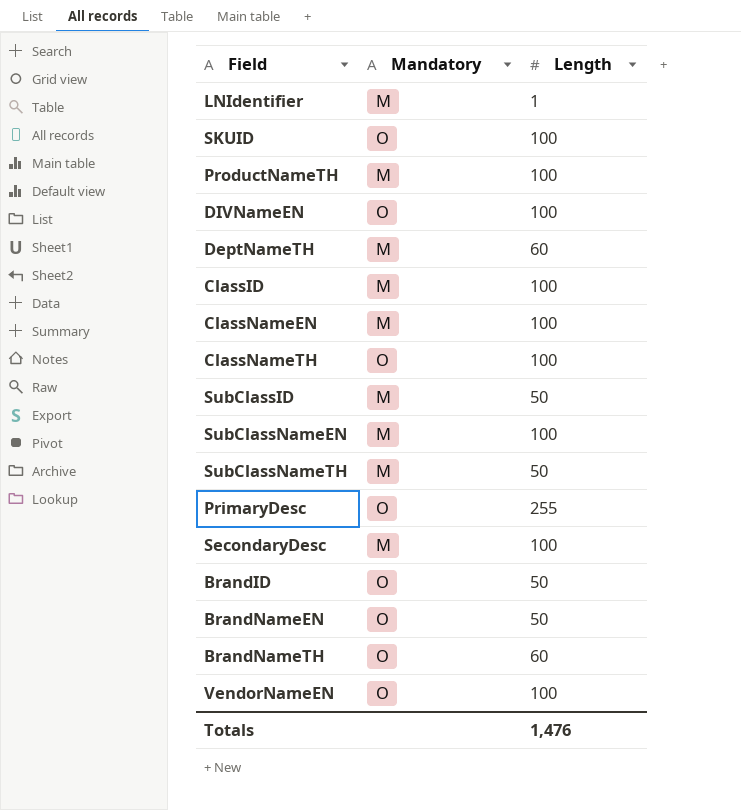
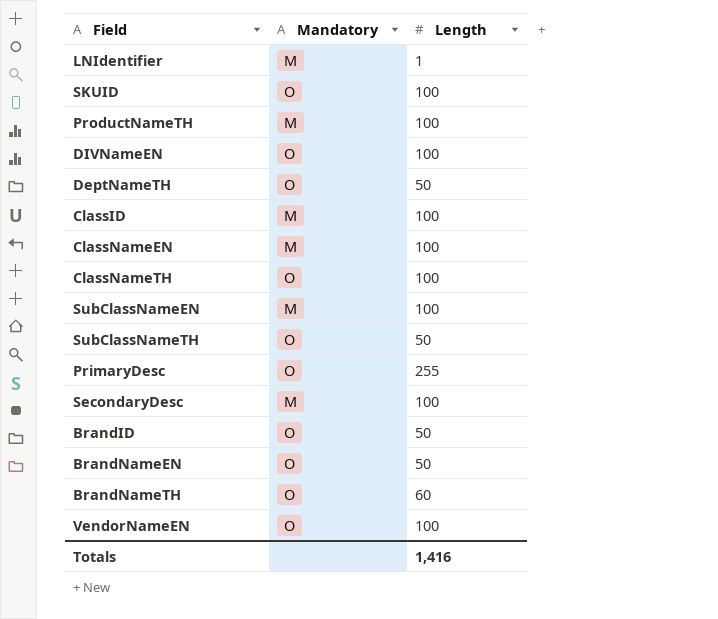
row SubClassID: M | 50 -> none
DeptNameTH | Mandatory: M -> O
DeptNameTH | Length: 60 -> 50
SubClassNameTH | Mandatory: M -> O
Totals | Length: 1,476 -> 1,416

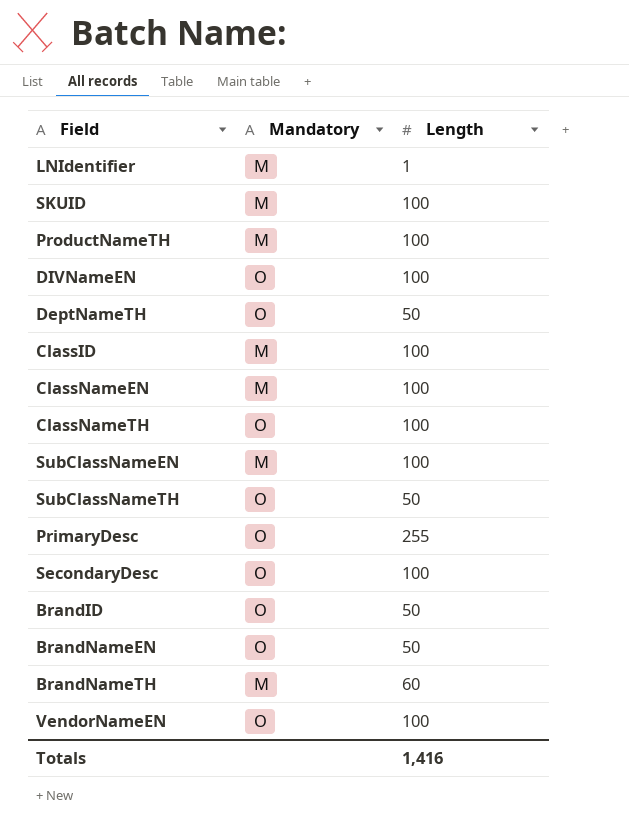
SKUID | Mandatory: O -> M
SecondaryDesc | Mandatory: M -> O
BrandNameTH | Mandatory: O -> M

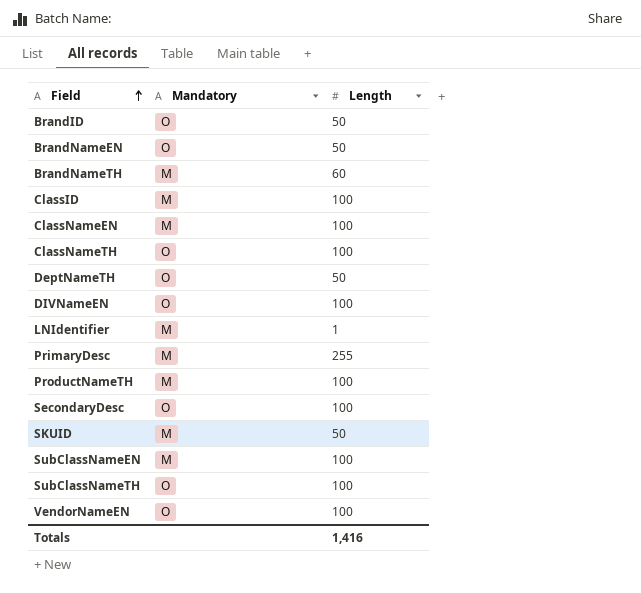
row order: none -> Field ascending
PrimaryDesc | Mandatory: O -> M
SKUID | Length: 100 -> 50
SubClassNameTH | Length: 50 -> 100

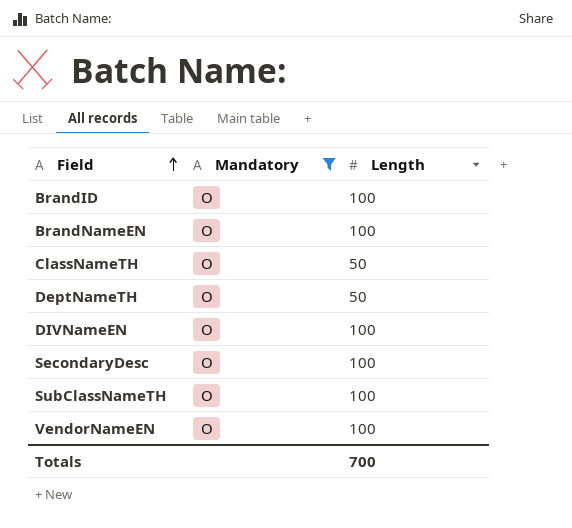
filter: none -> Mandatory = O
BrandID | Length: 50 -> 100
BrandNameEN | Length: 50 -> 100
ClassNameTH | Length: 100 -> 50
Totals | Length: 1,416 -> 700

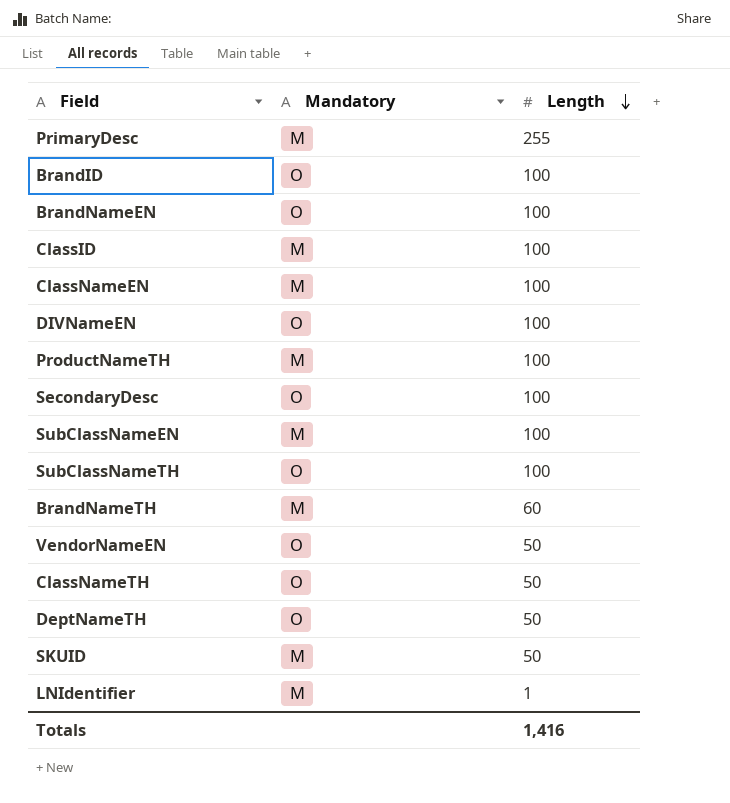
filter: Mandatory = O -> none
row order: Field ascending -> Length descending
VendorNameEN | Length: 100 -> 50
Totals | Length: 700 -> 1,416

